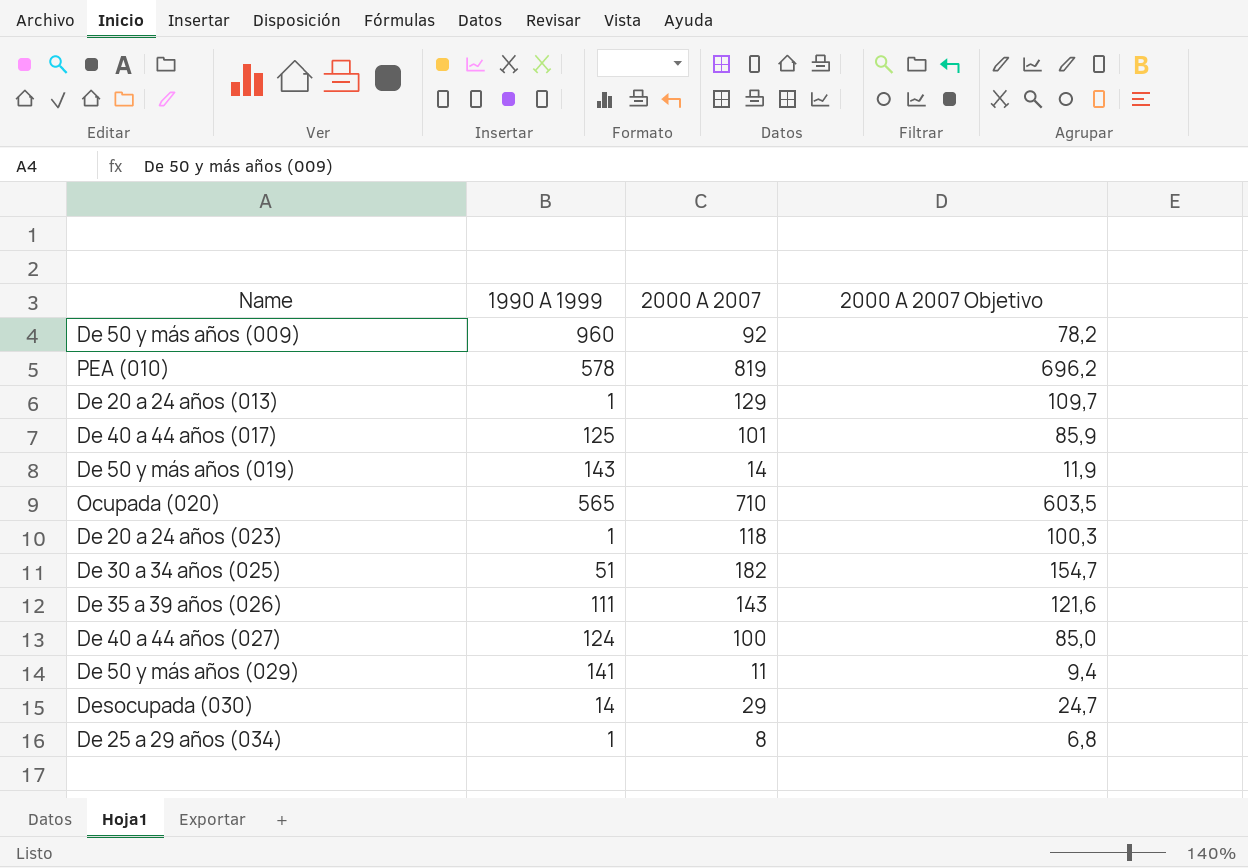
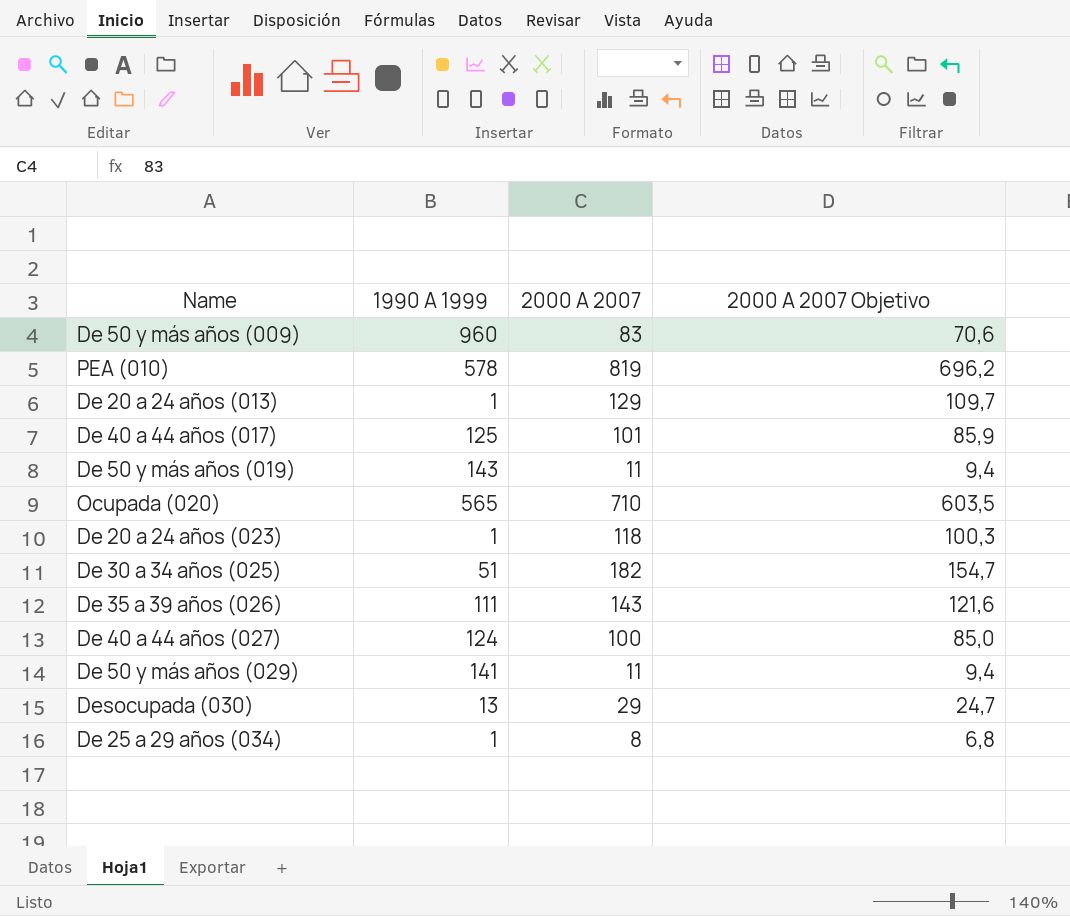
De 50 y más años (009) | 2000 A 2007: 92 -> 83
De 50 y más años (009) | 2000 A 2007 Objetivo: 78,2 -> 70,6
De 50 y más años (019) | 2000 A 2007: 14 -> 11
De 50 y más años (019) | 2000 A 2007 Objetivo: 11,9 -> 9,4
Desocupada (030) | 1990 A 1999: 14 -> 13

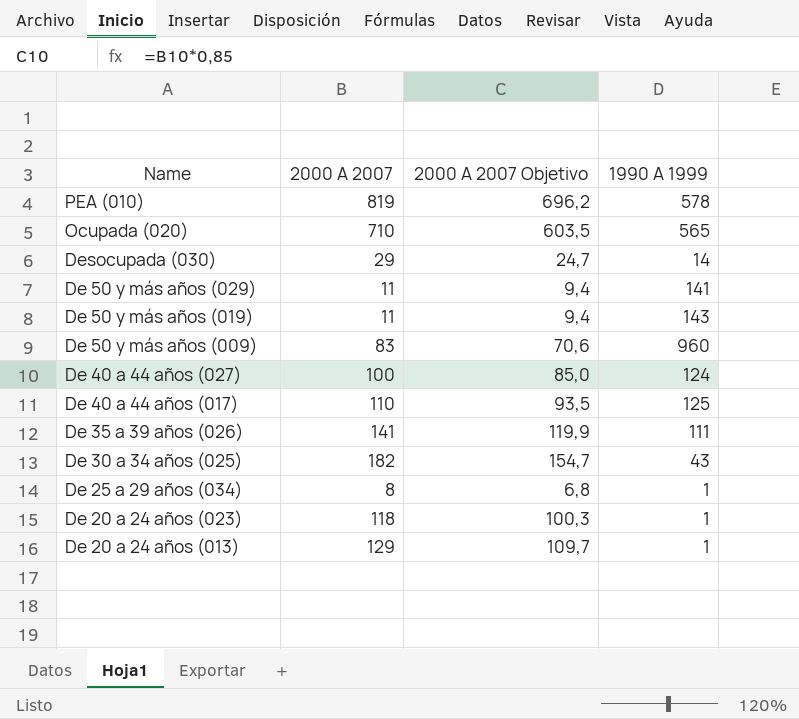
row order: none -> Name descending
column 1990 A 1999 | position: 2 -> 4
Desocupada (030) | 1990 A 1999: 13 -> 14
De 40 a 44 años (017) | 2000 A 2007: 101 -> 110
De 40 a 44 años (017) | 2000 A 2007 Objetivo: 85,9 -> 93,5
De 35 a 39 años (026) | 2000 A 2007: 143 -> 141
De 35 a 39 años (026) | 2000 A 2007 Objetivo: 121,6 -> 119,9
De 30 a 34 años (025) | 1990 A 1999: 51 -> 43

